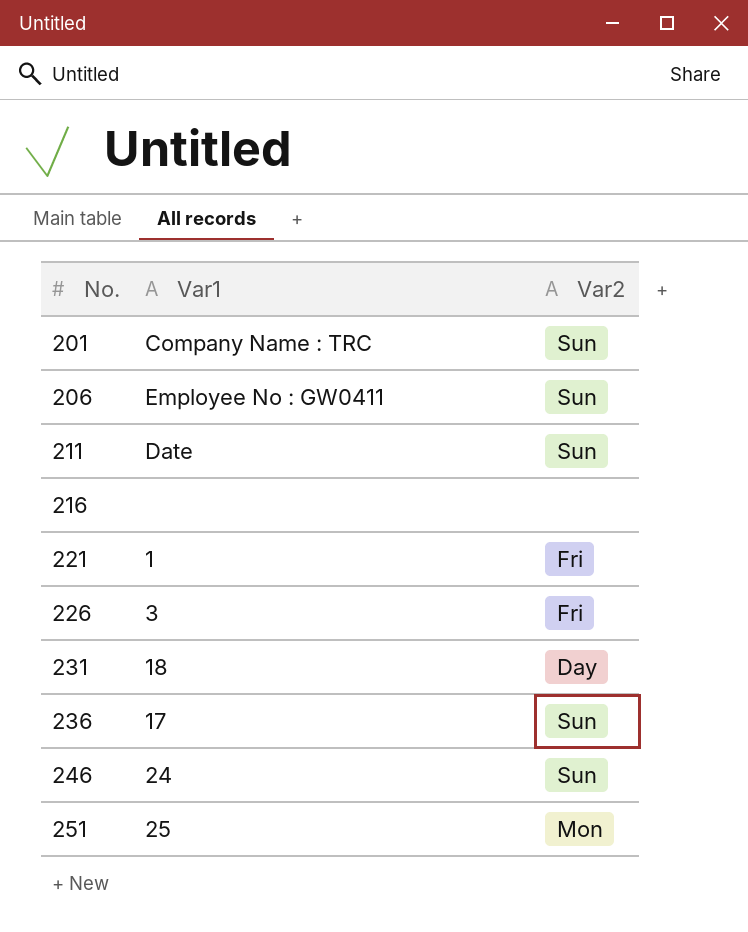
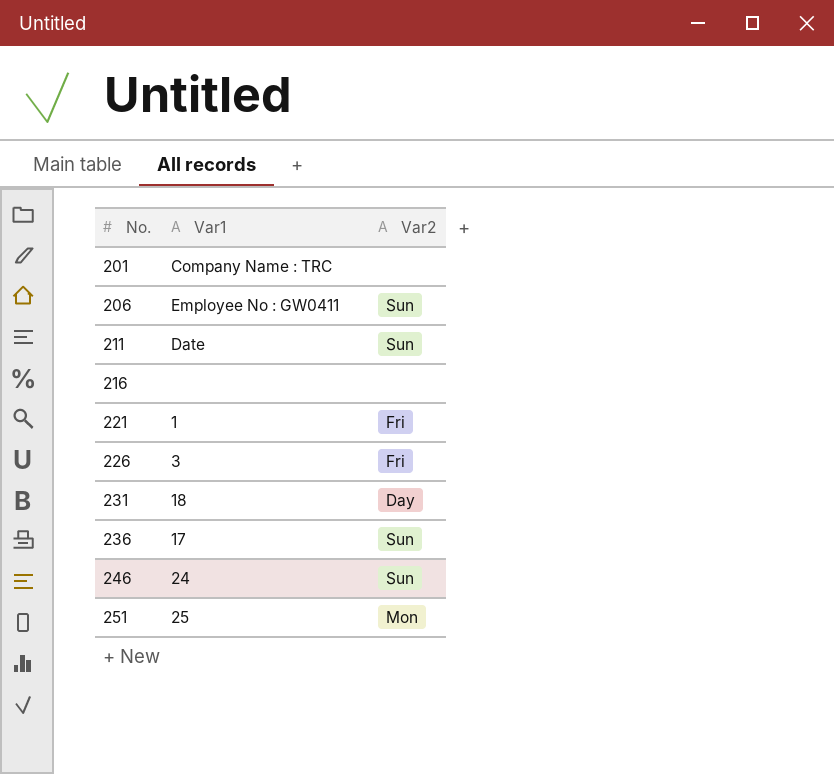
201 | Var2: Sun -> none

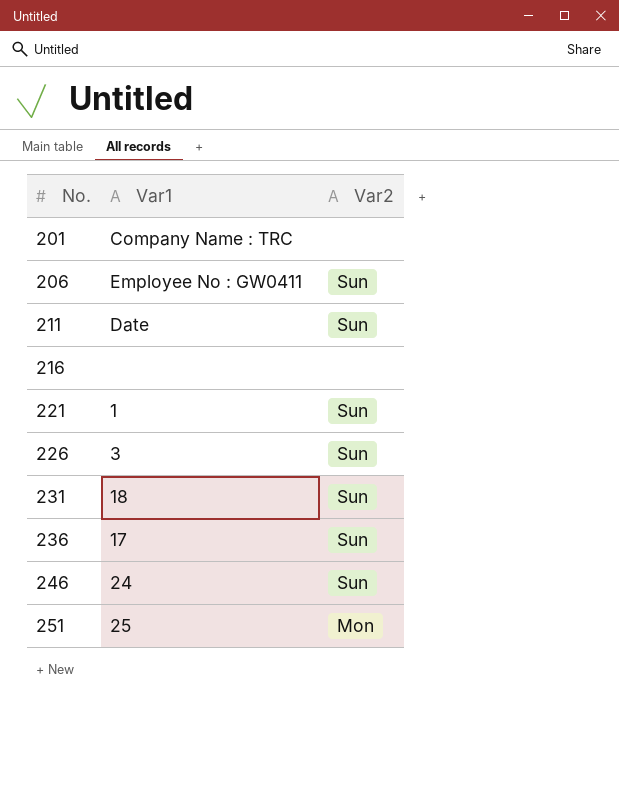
221 | Var2: Fri -> Sun
226 | Var2: Fri -> Sun
231 | Var2: Day -> Sun

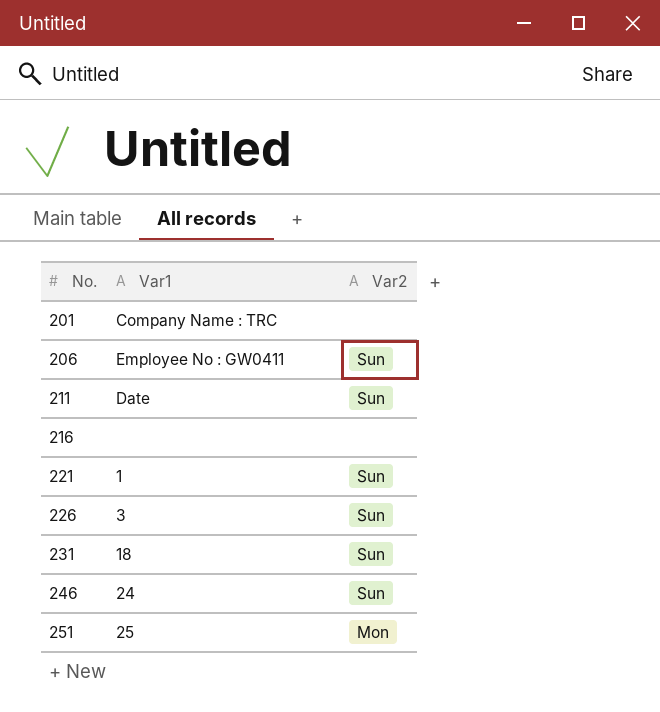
row 236: 17 | Sun -> none

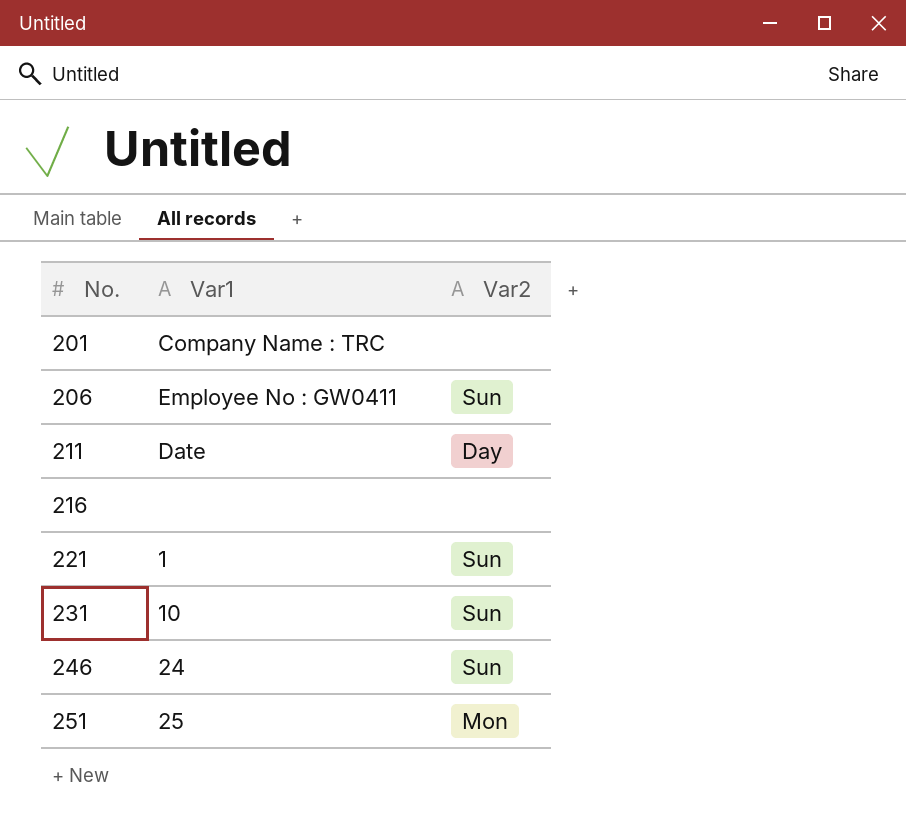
row 226: 3 | Sun -> none
211 | Var2: Sun -> Day
231 | Var1: 18 -> 10

